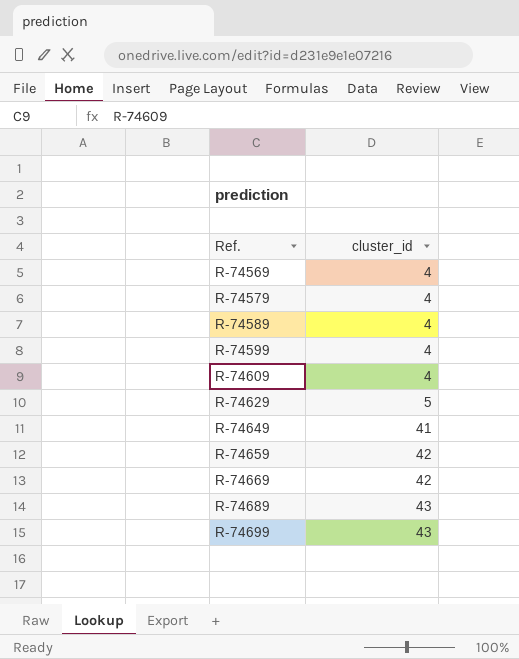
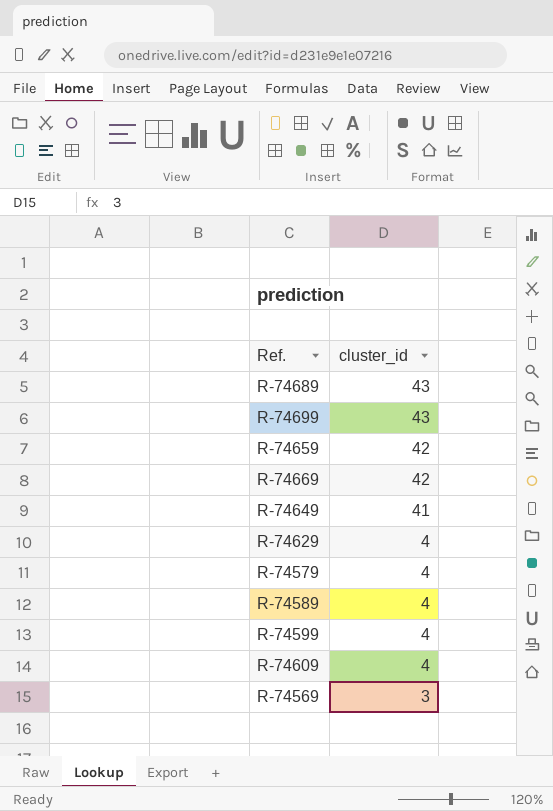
row order: Ref. ascending -> cluster_id descending
R-74629 | cluster_id: 5 -> 4
R-74569 | cluster_id: 4 -> 3

